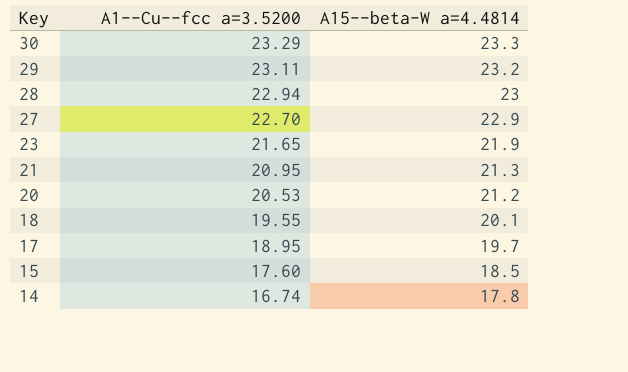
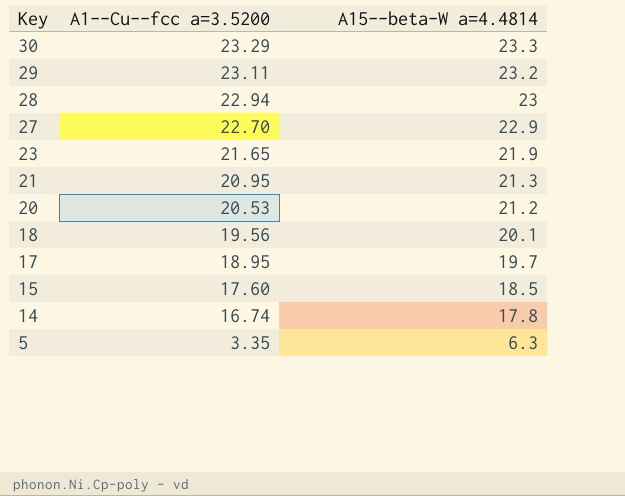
18 | A1--Cu--fcc a=3.5200: 19.55 -> 19.56
row 5: none -> 3.35 | 6.3

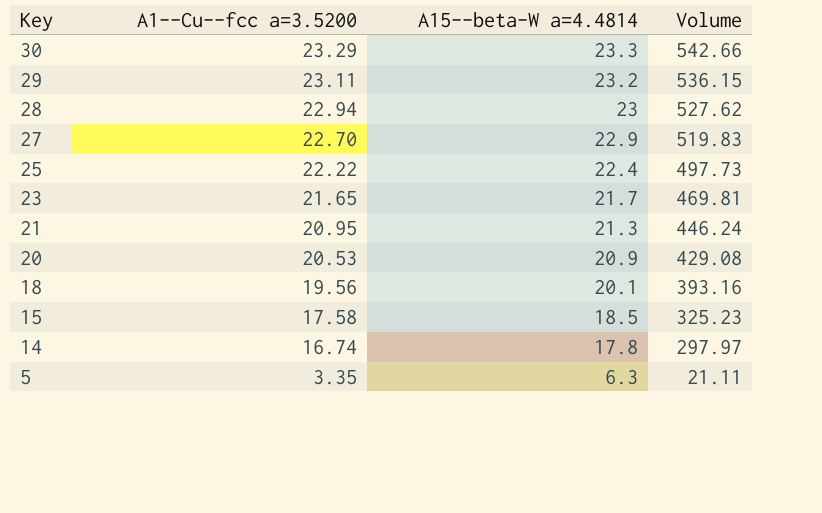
column Volume | formula: none -> [A1--Cu--fcc a=3.5200] * [A15--beta-W a=4.4814]
row 17: 18.95 | 19.7 -> none
row 25: none -> 22.22 | 22.4 | 497.73
23 | A15--beta-W a=4.4814: 21.9 -> 21.7
20 | A15--beta-W a=4.4814: 21.2 -> 20.9
15 | A1--Cu--fcc a=3.5200: 17.60 -> 17.58

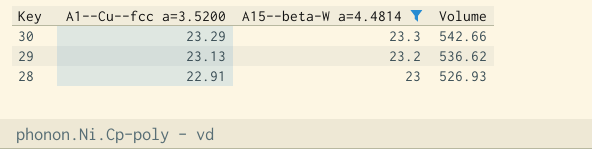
filter: none -> A15--beta-W a=4.4814 >= 23
29 | A1--Cu--fcc a=3.5200: 23.11 -> 23.13
29 | Volume: 536.15 -> 536.62
28 | A1--Cu--fcc a=3.5200: 22.94 -> 22.91
28 | Volume: 527.62 -> 526.93

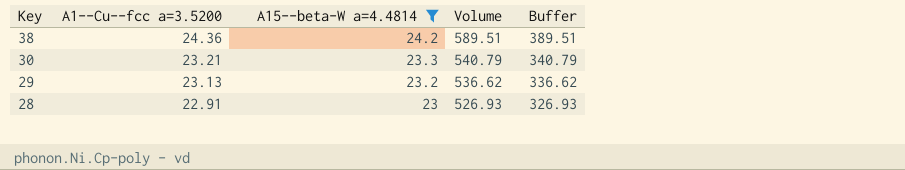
column Buffer | formula: none -> [Volume] - 200
row 38: none -> 24.36 | 24.2 | 589.51 | 389.51
30 | A1--Cu--fcc a=3.5200: 23.29 -> 23.21
30 | Volume: 542.66 -> 540.79

